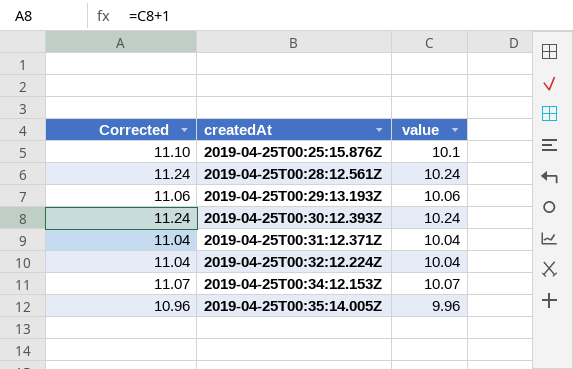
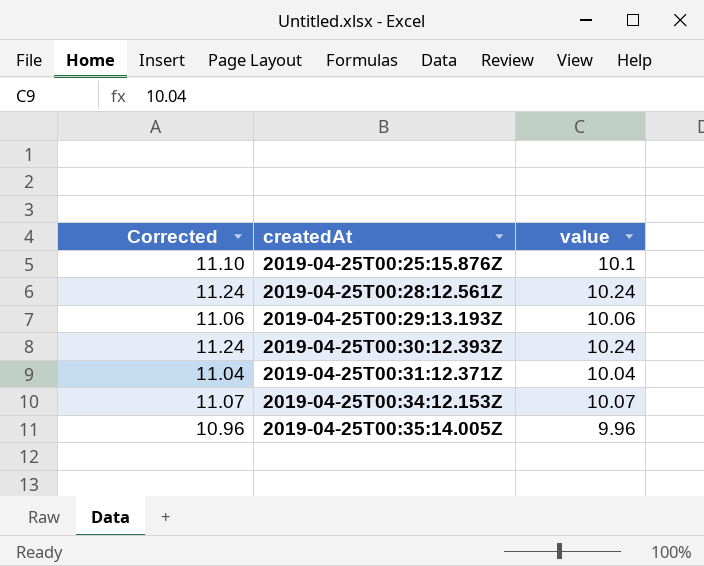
row 2019-04-25T00:32:12.224Z: 11.04 | 10.04 -> none

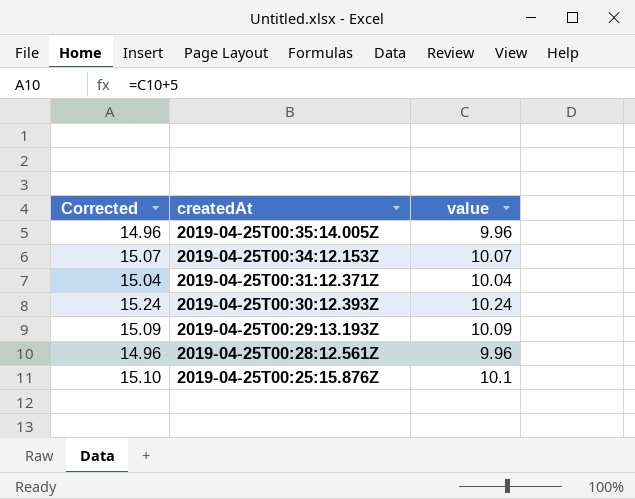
row order: createdAt ascending -> createdAt descending
column Corrected | formula: [value] + 1 -> [value] + 5
2019-04-25T00:29:13.193Z | value: 10.06 -> 10.09
2019-04-25T00:28:12.561Z | value: 10.24 -> 9.96

